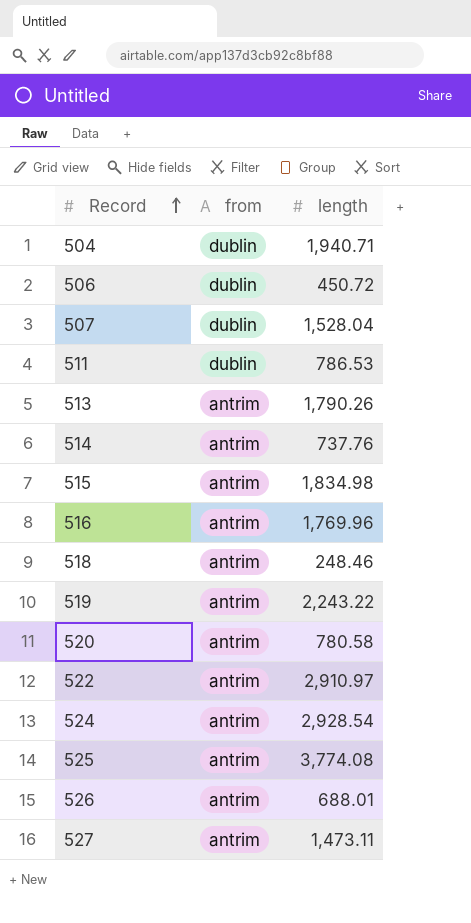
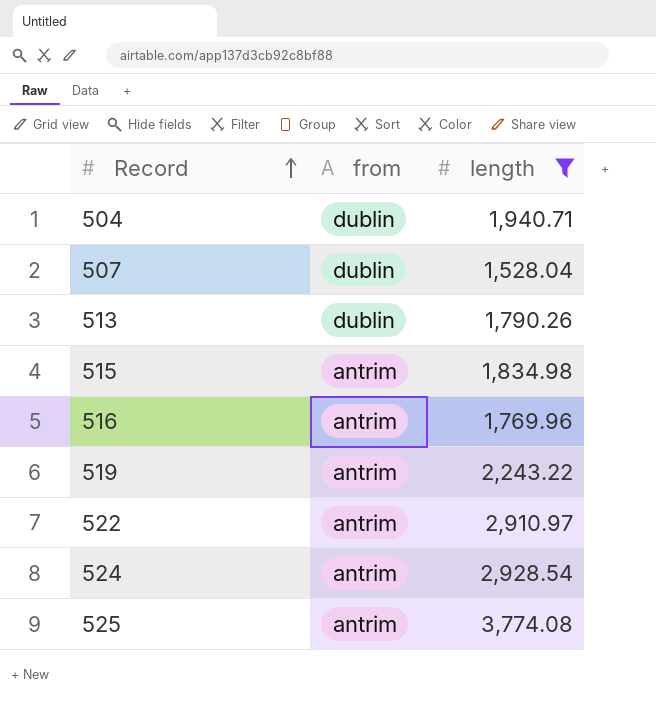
filter: none -> length >= 1,528.04
513 | from: antrim -> dublin

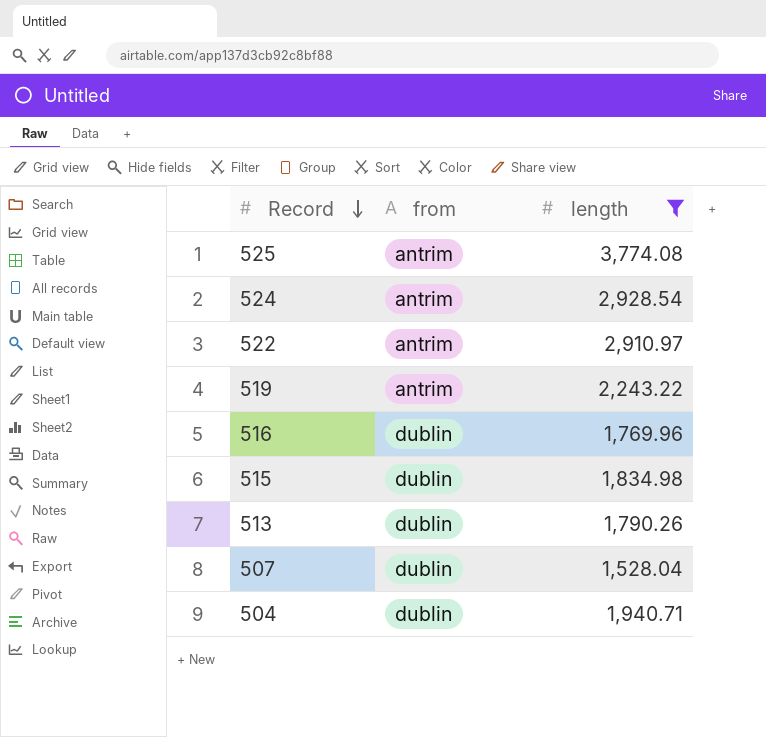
row order: Record ascending -> Record descending
516 | from: antrim -> dublin
515 | from: antrim -> dublin

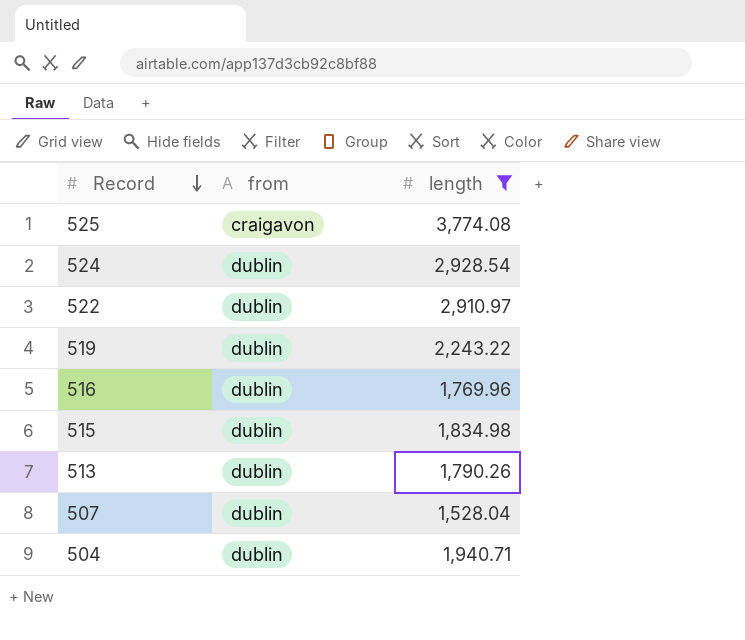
525 | from: antrim -> craigavon
524 | from: antrim -> dublin
522 | from: antrim -> dublin
519 | from: antrim -> dublin

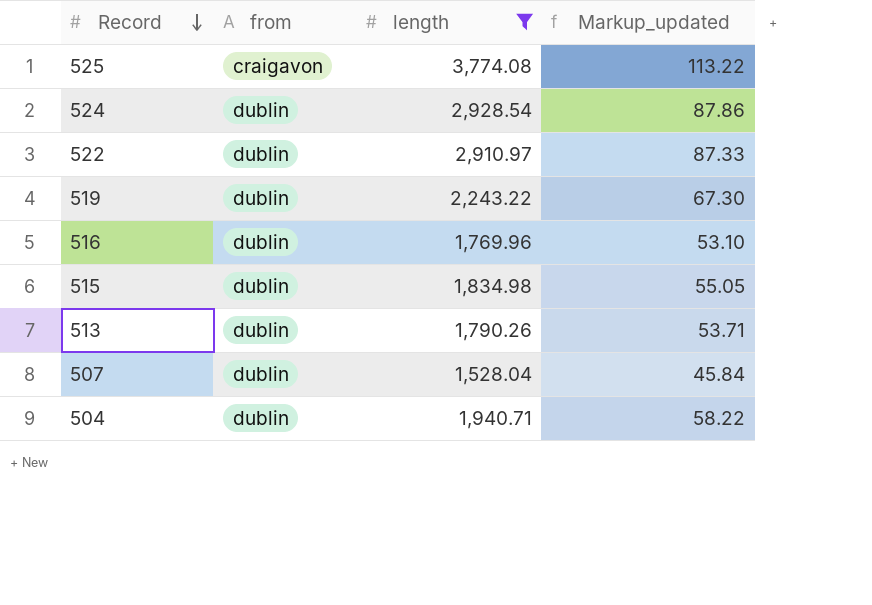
column Markup_updated | formula: none -> [length] * 0.03

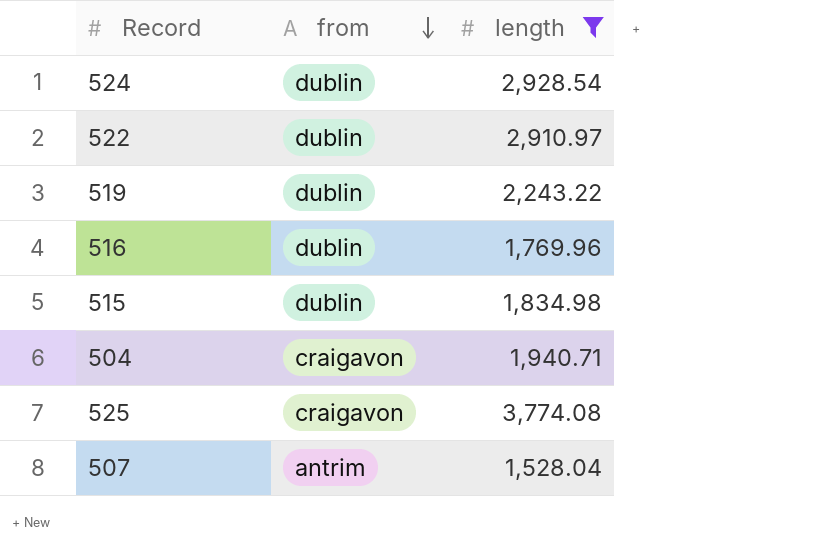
row order: Record descending -> from descending
column Markup_updated | formula: [length] * 0.03 -> none
row 513: dublin | 1,790.26 | 53.71 -> none
504 | from: dublin -> craigavon
507 | from: dublin -> antrim

